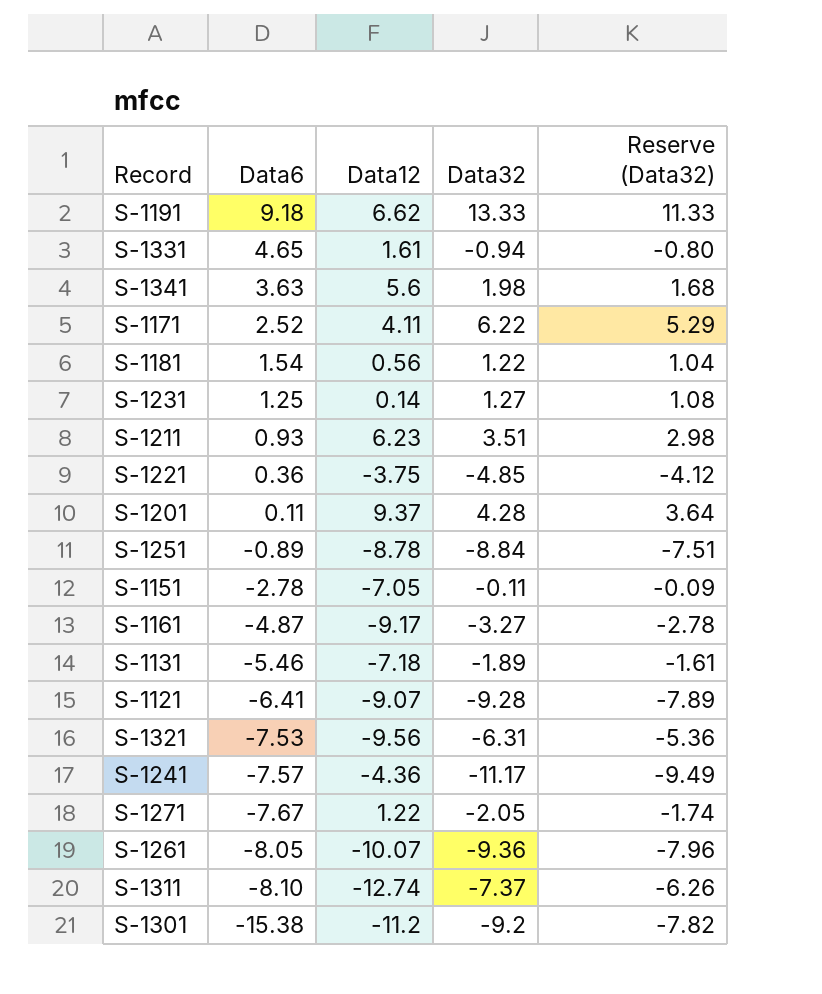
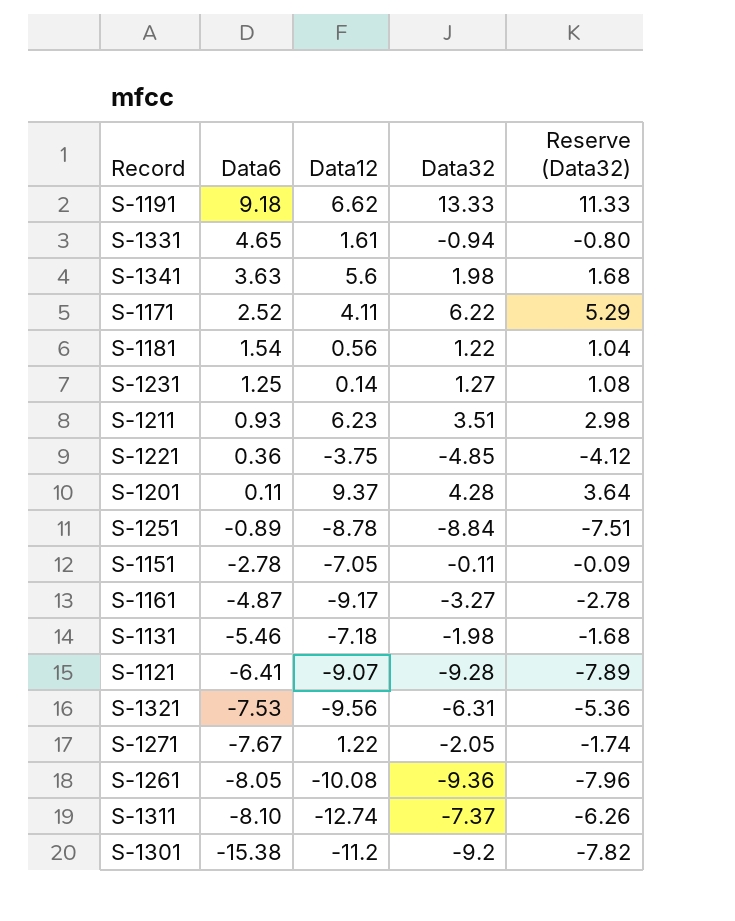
row S-1241: -7.57 | -4.36 | -11.17 | -9.49 -> none
S-1131 | Data32: -1.89 -> -1.98
S-1131 | Reserve (Data32): -1.61 -> -1.68
S-1261 | Data12: -10.07 -> -10.08

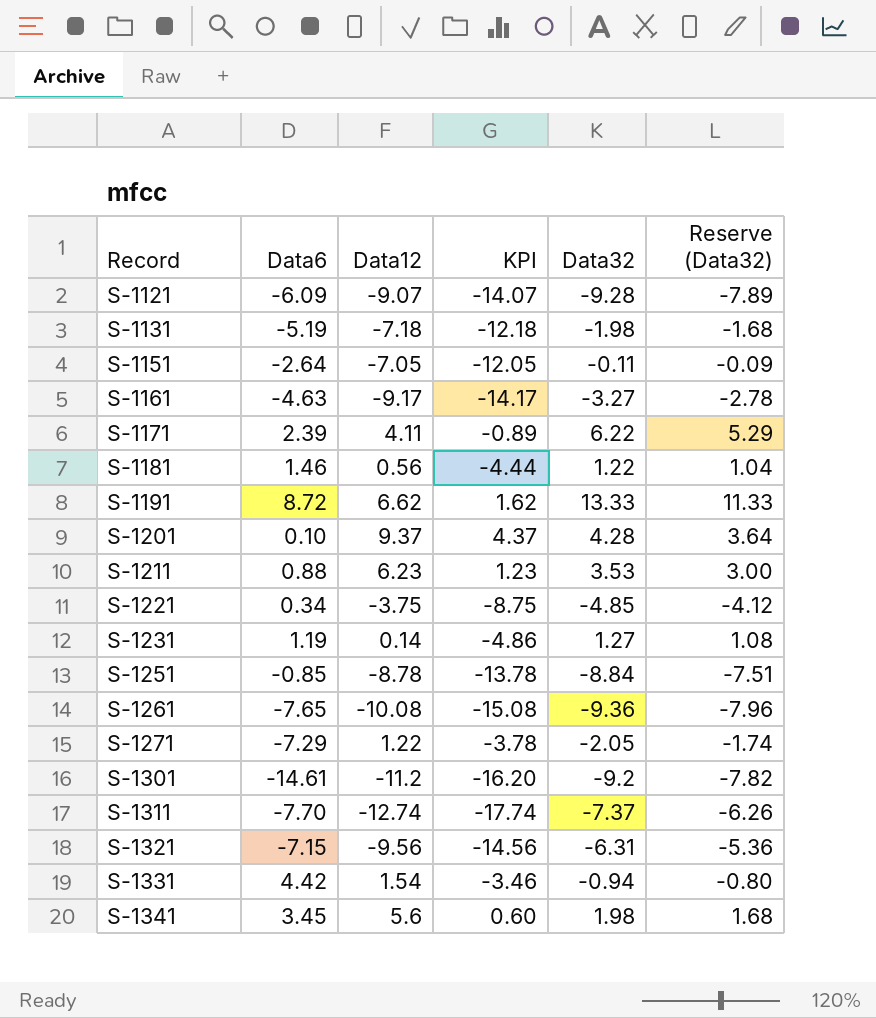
row order: Data6 descending -> Record ascending
column KPI | formula: none -> [Data12] - 5
S-1121 | Data6: -6.41 -> -6.09
S-1131 | Data6: -5.46 -> -5.19
S-1151 | Data6: -2.78 -> -2.64
S-1161 | Data6: -4.87 -> -4.63
S-1171 | Data6: 2.52 -> 2.39
S-1181 | Data6: 1.54 -> 1.46
S-1191 | Data6: 9.18 -> 8.72
S-1201 | Data6: 0.11 -> 0.10
S-1211 | Data6: 0.93 -> 0.88
S-1211 | Data32: 3.51 -> 3.53
S-1211 | Reserve (Data32): 2.98 -> 3.00
S-1221 | Data6: 0.36 -> 0.34
S-1231 | Data6: 1.25 -> 1.19
S-1251 | Data6: -0.89 -> -0.85
S-1261 | Data6: -8.05 -> -7.65
S-1271 | Data6: -7.67 -> -7.29
S-1301 | Data6: -15.38 -> -14.61
S-1311 | Data6: -8.10 -> -7.70
S-1321 | Data6: -7.53 -> -7.15
S-1331 | Data6: 4.65 -> 4.42
S-1331 | Data12: 1.61 -> 1.54
S-1341 | Data6: 3.63 -> 3.45

